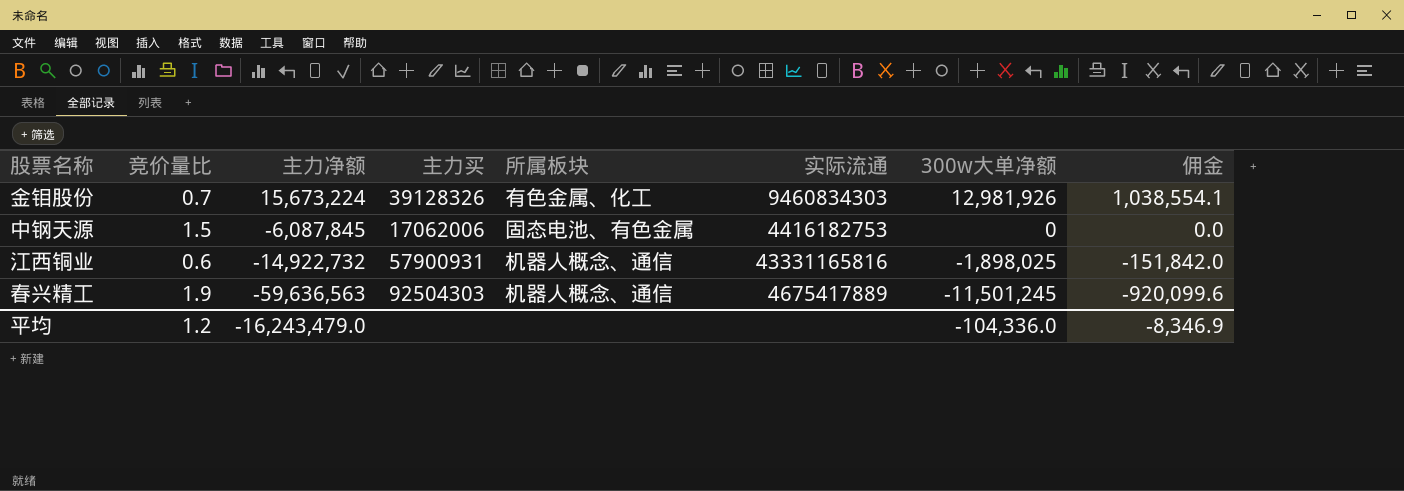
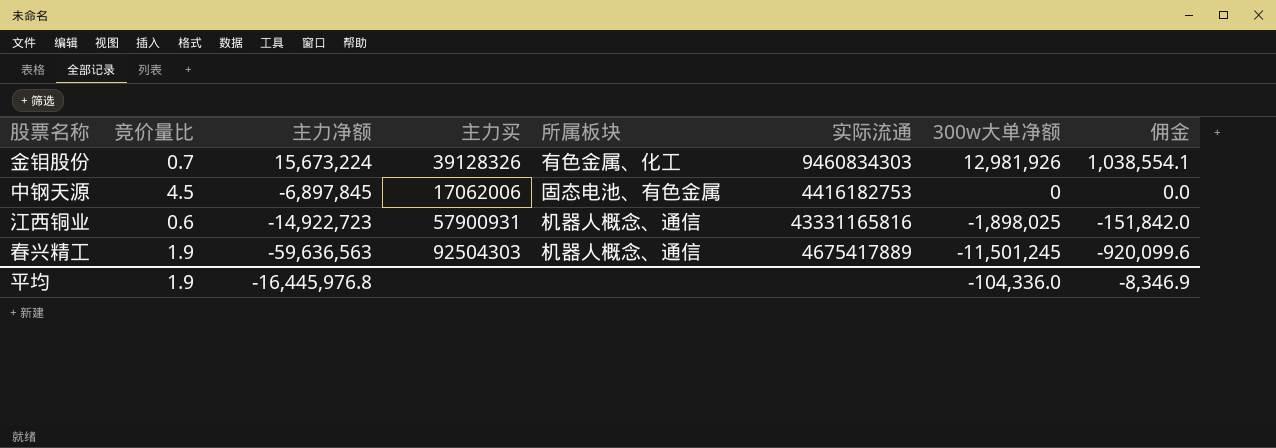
中钢天源 | 竞价量比: 1.5 -> 4.5
中钢天源 | 主力净额: -6,087,845 -> -6,897,845
江西铜业 | 主力净额: -14,922,732 -> -14,922,723
平均 | 竞价量比: 1.2 -> 1.9
平均 | 主力净额: -16,243,479.0 -> -16,445,976.8

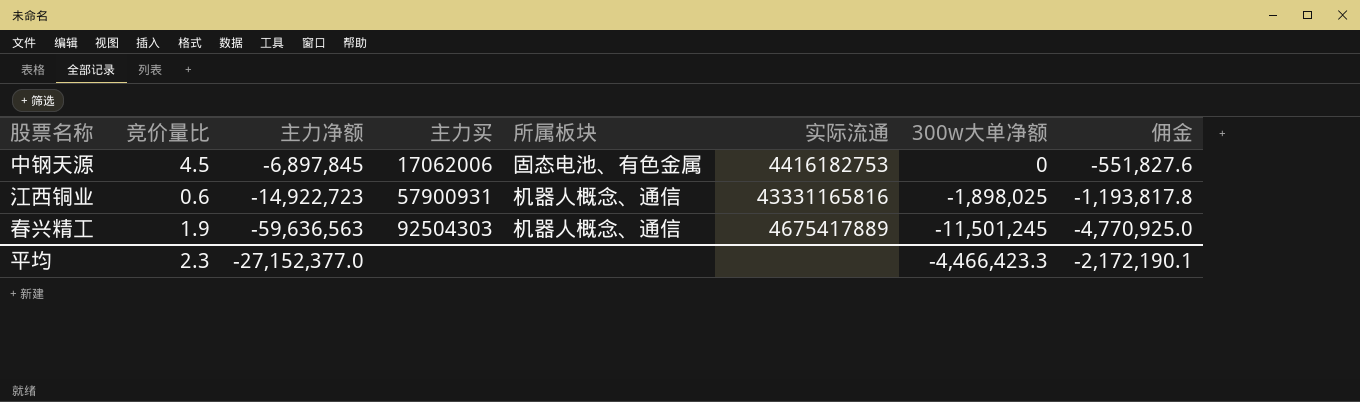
column 佣金 | formula: [300w大单净额] * 0.08 -> [主力净额] * 0.08
row 金钼股份: 0.7 | 15,673,224 | 39128326 | 有色金属、化工 | 9460834303 | 12,981,926 | 1,038,554.1 -> none
平均 | 竞价量比: 1.9 -> 2.3
平均 | 主力净额: -16,445,976.8 -> -27,152,377.0
平均 | 300w大单净额: -104,336.0 -> -4,466,423.3
平均 | 佣金: -8,346.9 -> -2,172,190.1

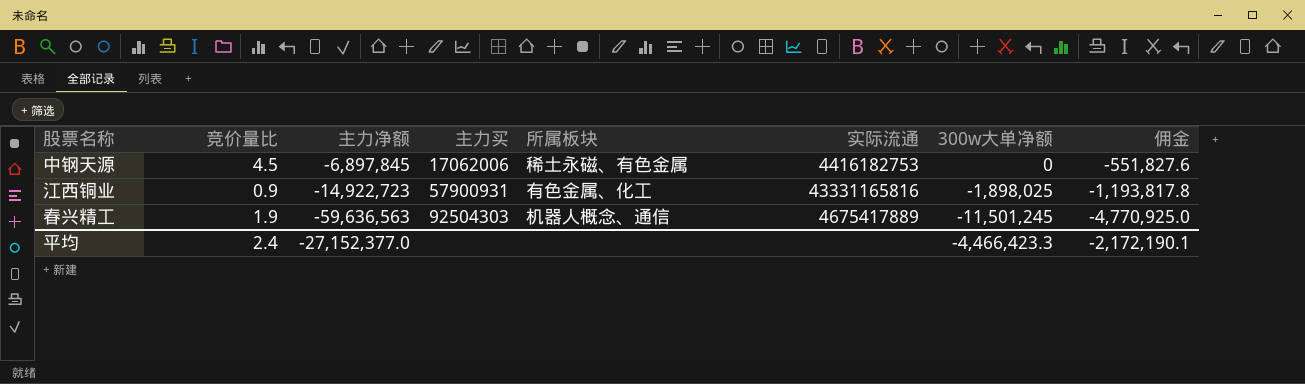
中钢天源 | 所属板块: 固态电池、有色金属 -> 稀土永磁、有色金属
江西铜业 | 竞价量比: 0.6 -> 0.9
江西铜业 | 所属板块: 机器人概念、通信 -> 有色金属、化工
平均 | 竞价量比: 2.3 -> 2.4

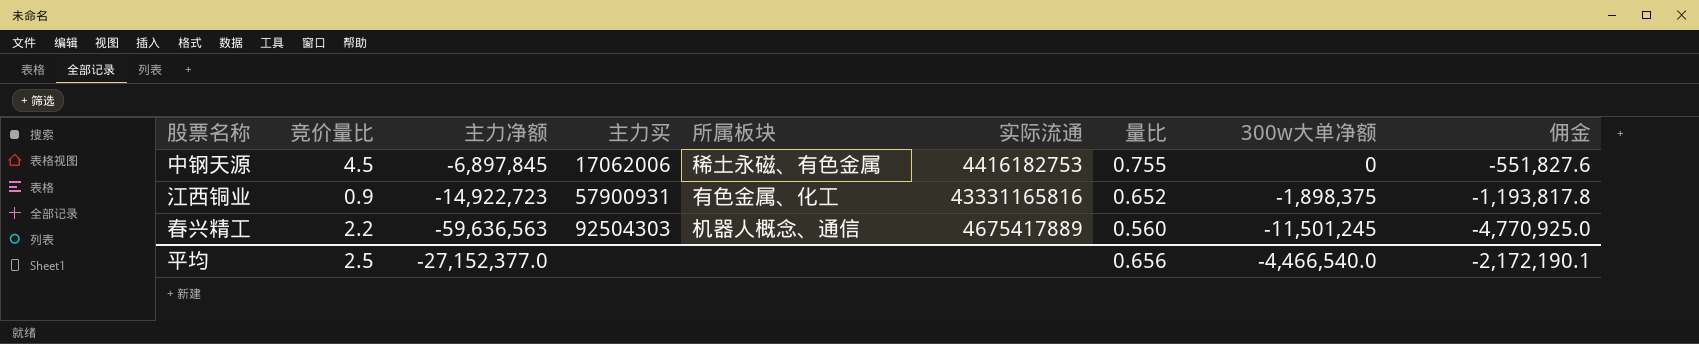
column 量比 | position: none -> 7
江西铜业 | 300w大单净额: -1,898,025 -> -1,898,375
春兴精工 | 竞价量比: 1.9 -> 2.2
平均 | 竞价量比: 2.4 -> 2.5
平均 | 300w大单净额: -4,466,423.3 -> -4,466,540.0

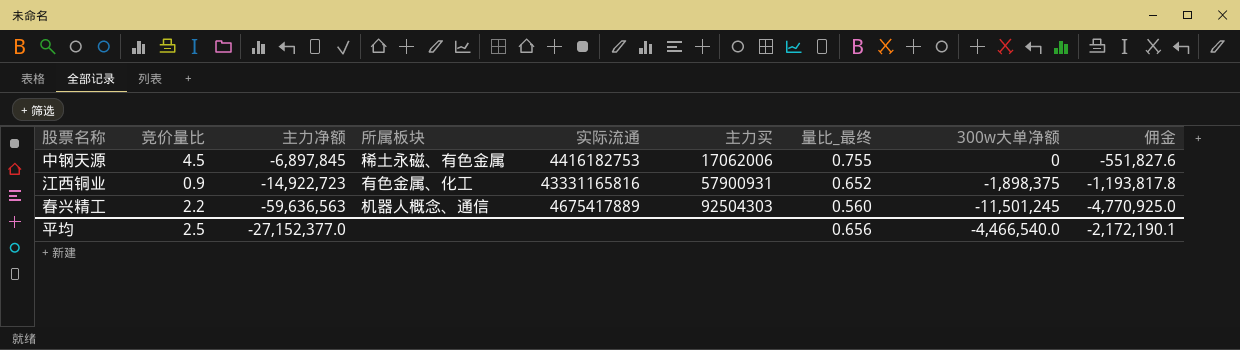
column 主力买 | position: 4 -> 6
column name: 量比 -> 量比_最终

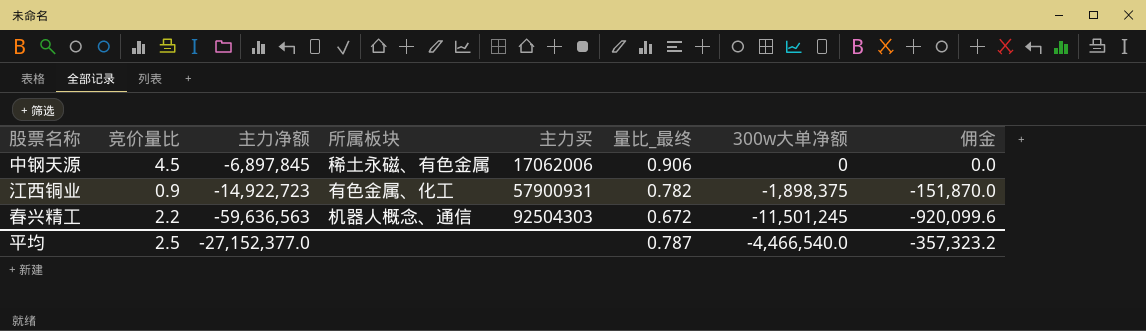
column 实际流通 | position: 5 -> none
column 佣金 | formula: [主力净额] * 0.08 -> [300w大单净额] * 0.08
中钢天源 | 量比_最终: 0.755 -> 0.906
江西铜业 | 量比_最终: 0.652 -> 0.782
春兴精工 | 量比_最终: 0.560 -> 0.672
平均 | 量比_最终: 0.656 -> 0.787
平均 | 佣金: -2,172,190.1 -> -357,323.2

